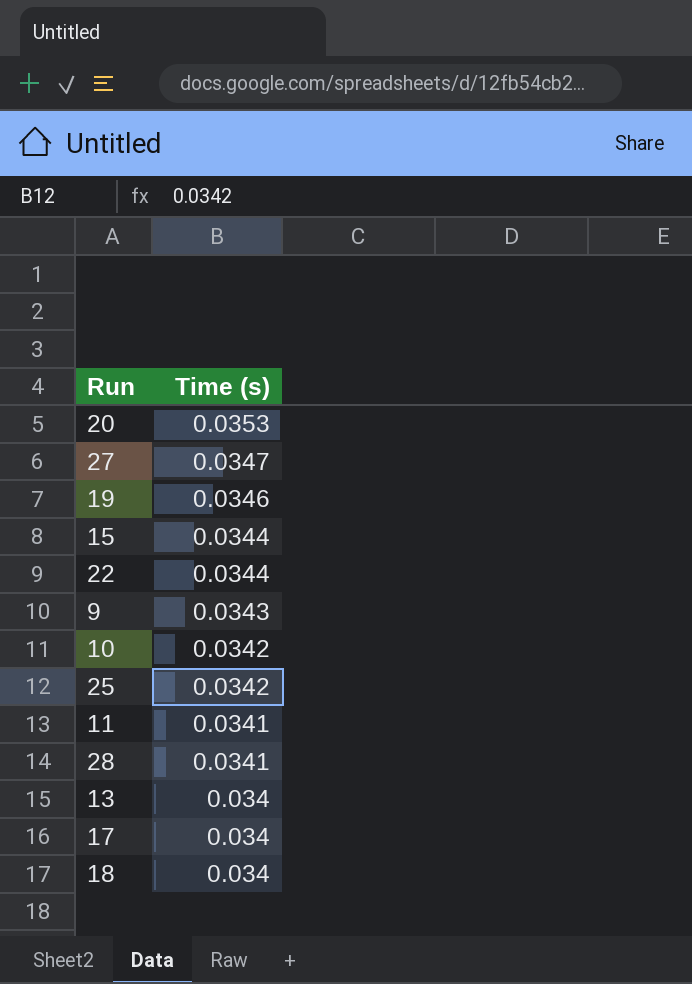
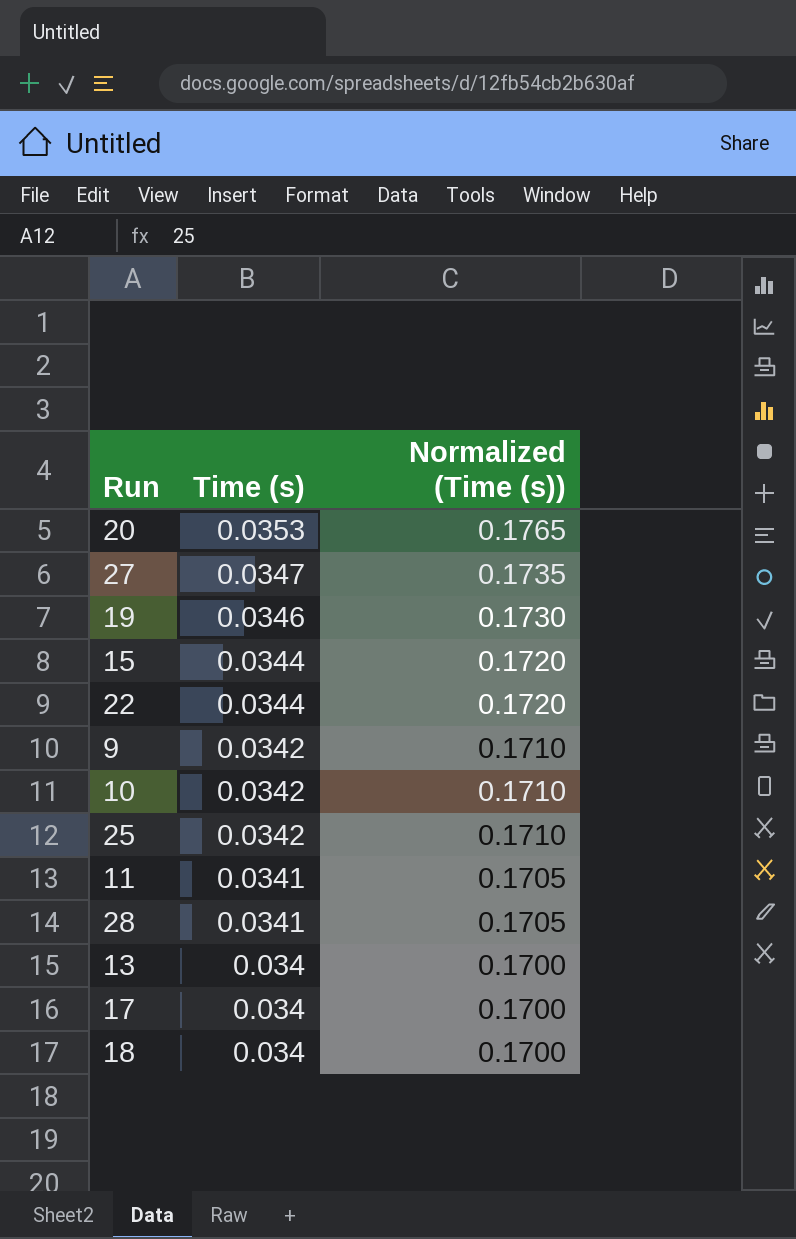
column Normalized (Time (s)) | formula: none -> [Time (s)] * 5
9 | Time (s): 0.0343 -> 0.0342

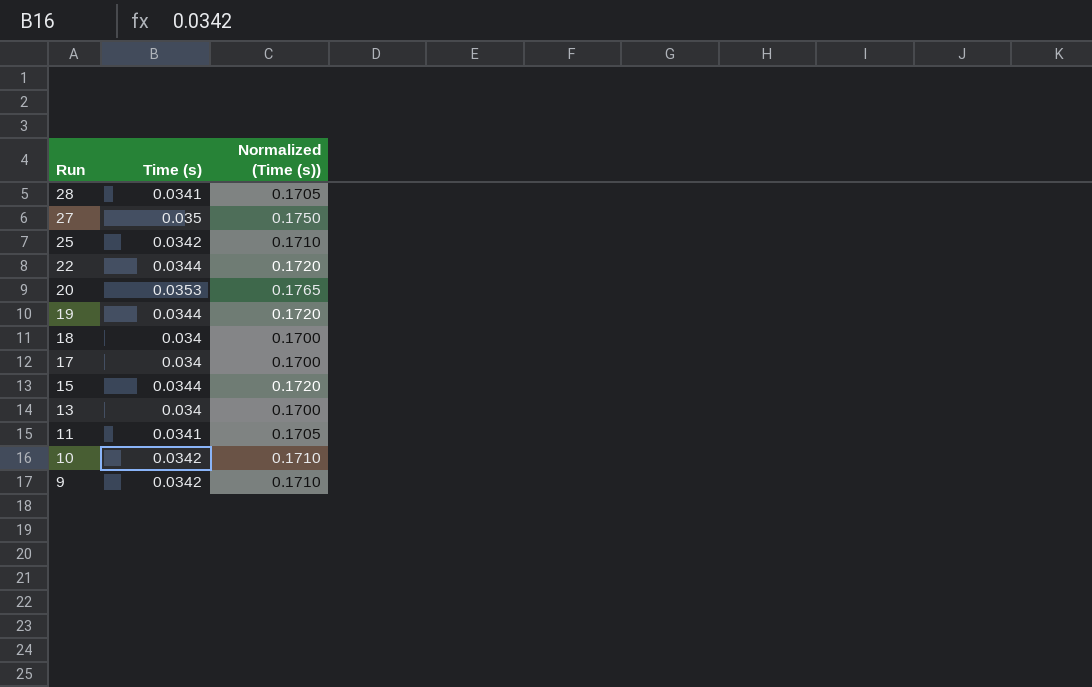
row order: Time (s) descending -> Run descending
27 | Time (s): 0.0347 -> 0.035
27 | Normalized (Time (s)): 0.1735 -> 0.1750
19 | Time (s): 0.0346 -> 0.0344
19 | Normalized (Time (s)): 0.1730 -> 0.1720

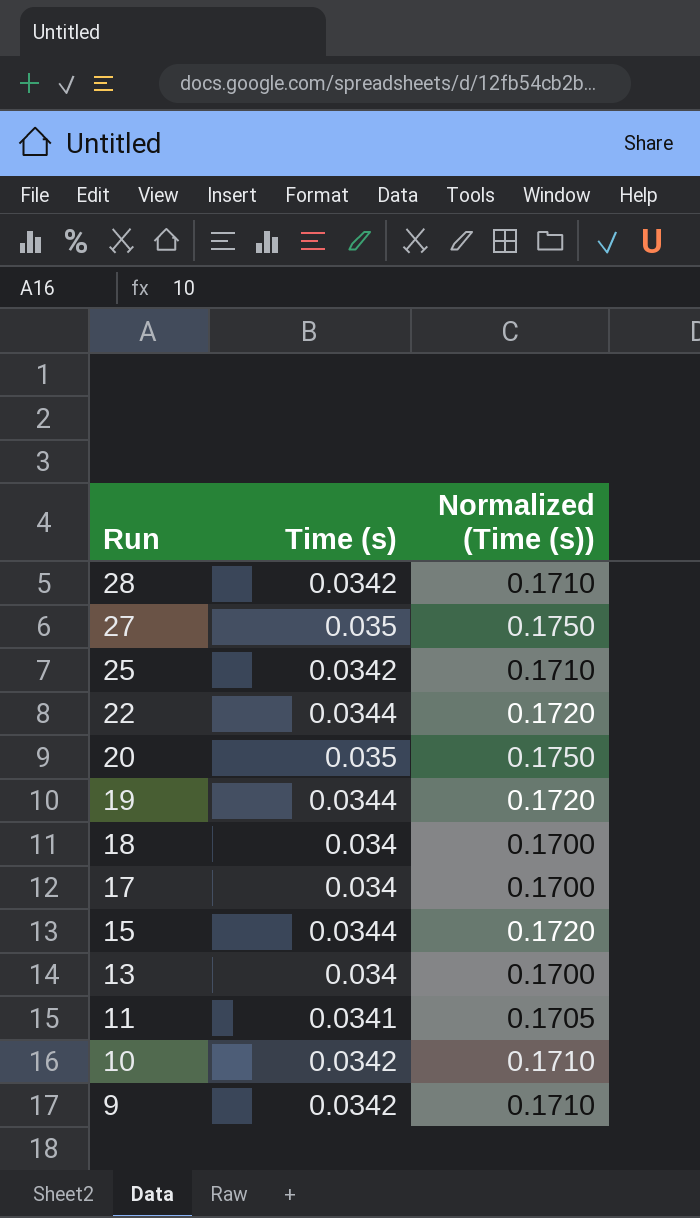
28 | Time (s): 0.0341 -> 0.0342
28 | Normalized (Time (s)): 0.1705 -> 0.1710
20 | Time (s): 0.0353 -> 0.035
20 | Normalized (Time (s)): 0.1765 -> 0.1750

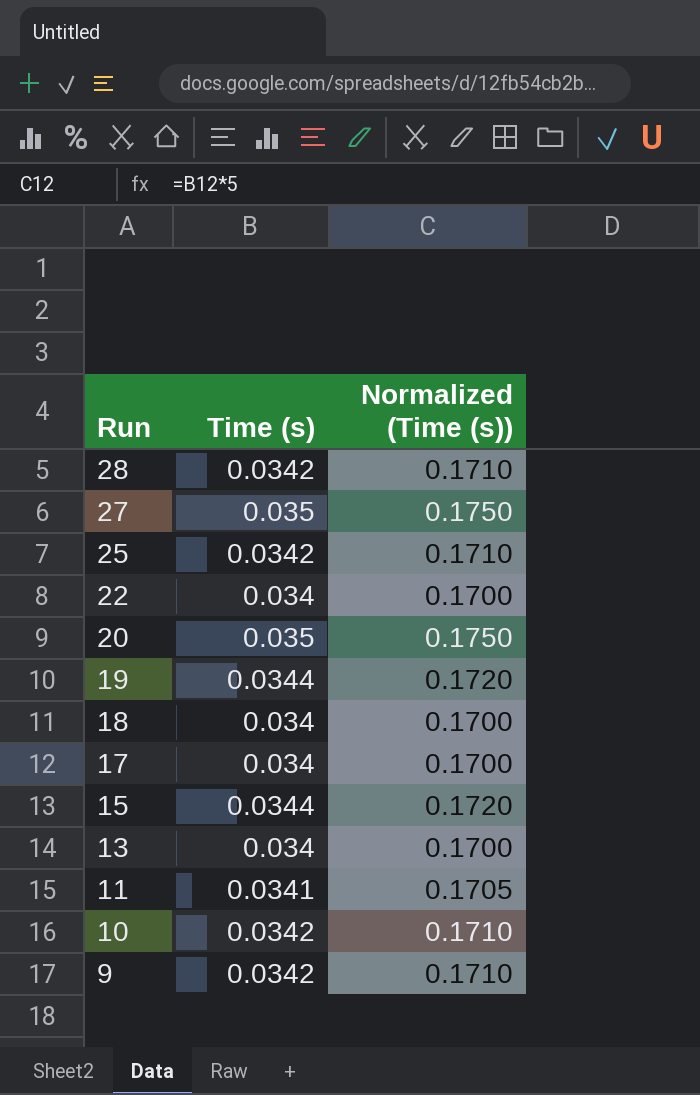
22 | Time (s): 0.0344 -> 0.034
22 | Normalized (Time (s)): 0.1720 -> 0.1700

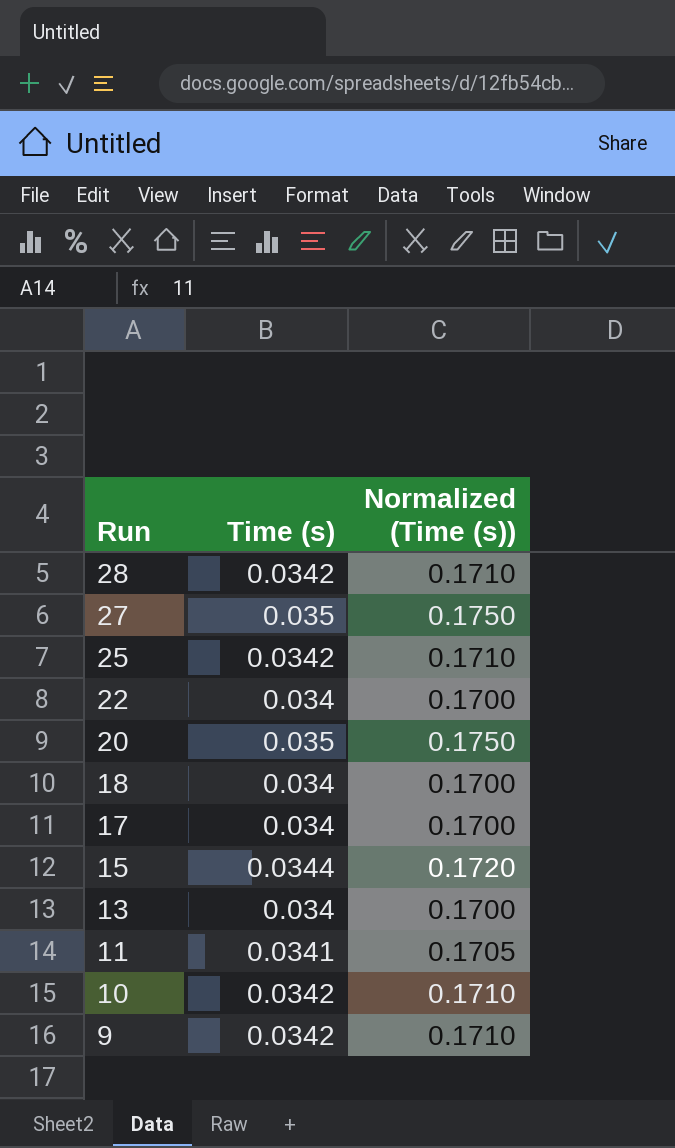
row 19: 0.0344 | 0.1720 -> none

